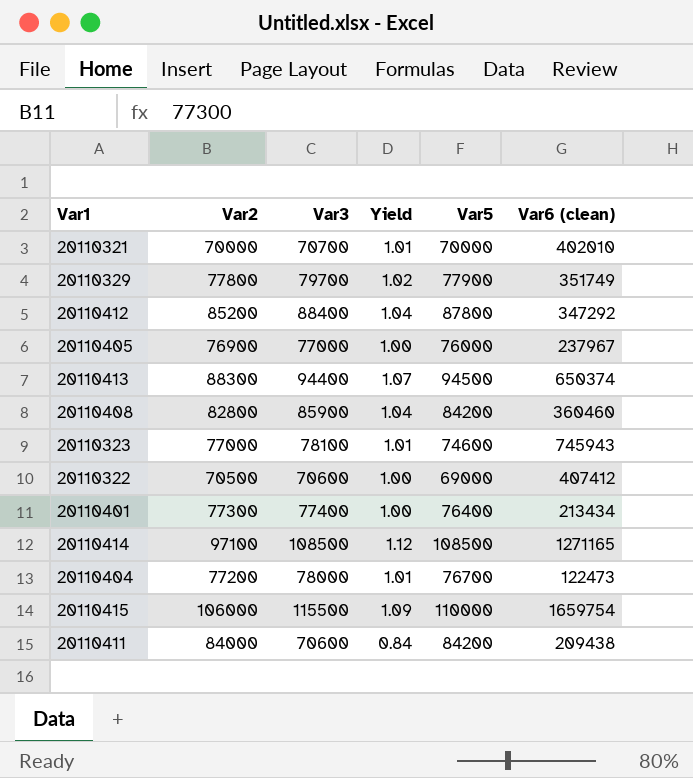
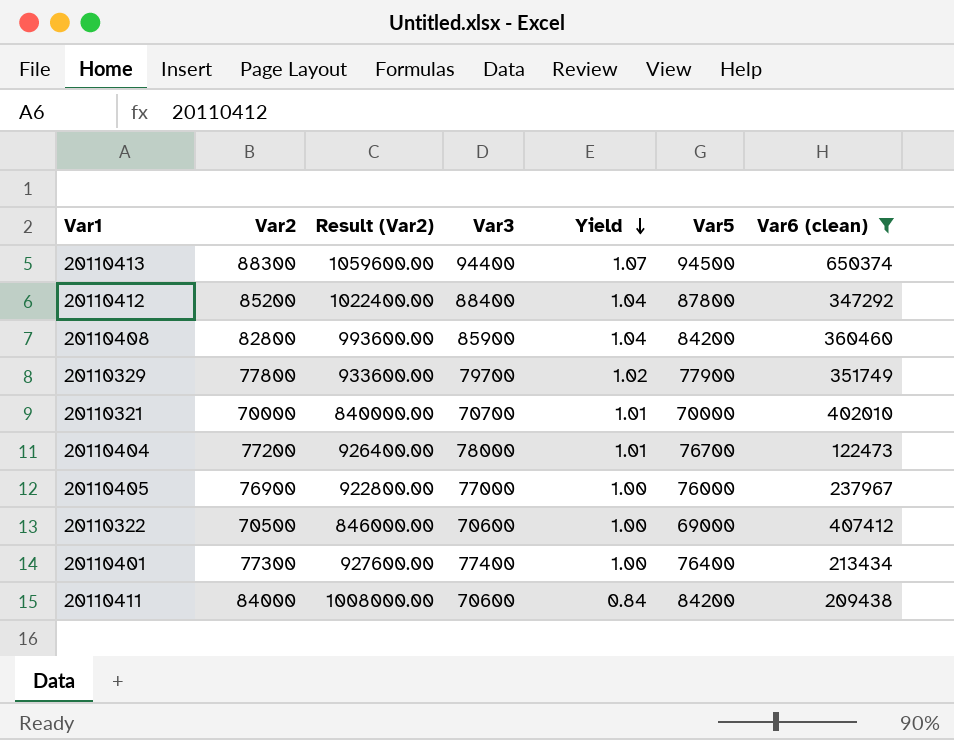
filter: none -> Var6 (clean) <= 650374
row order: none -> Yield descending
column Result (Var2) | formula: none -> [Var2] * 12

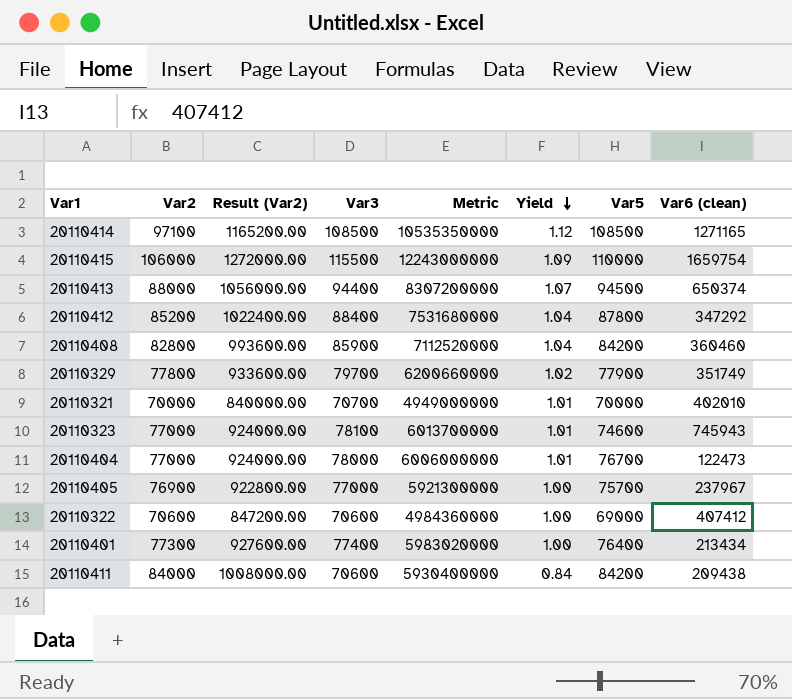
filter: Var6 (clean) <= 650374 -> none
column Metric | formula: none -> [Var2] * [Var3]
20110413 | Var2: 88300 -> 88000
20110413 | Result (Var2): 1059600.00 -> 1056000.00
20110404 | Var2: 77200 -> 77000
20110404 | Result (Var2): 926400.00 -> 924000.00
20110405 | Var5: 76000 -> 75700
20110322 | Var2: 70500 -> 70600
20110322 | Result (Var2): 846000.00 -> 847200.00

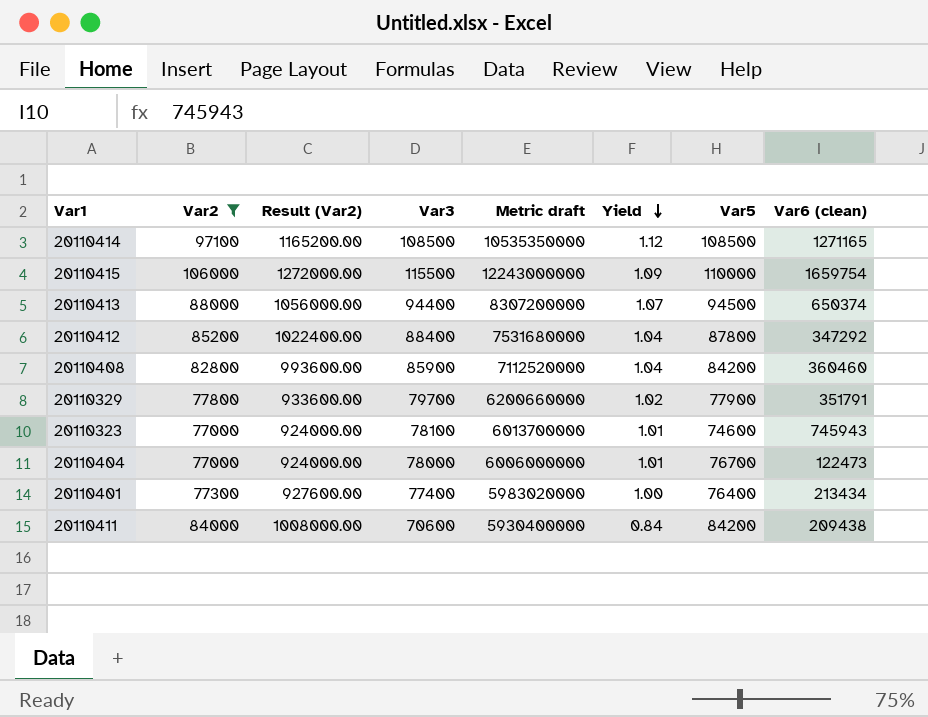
filter: none -> Var2 >= 77000
column name: Metric -> Metric draft
20110329 | Var6 (clean): 351749 -> 351791

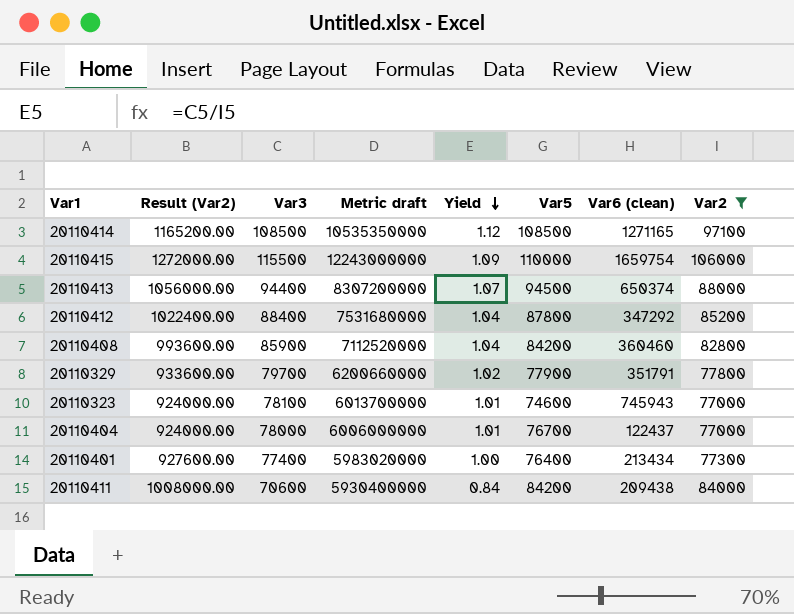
column Var2 | position: 2 -> 8
20110404 | Var6 (clean): 122473 -> 122437

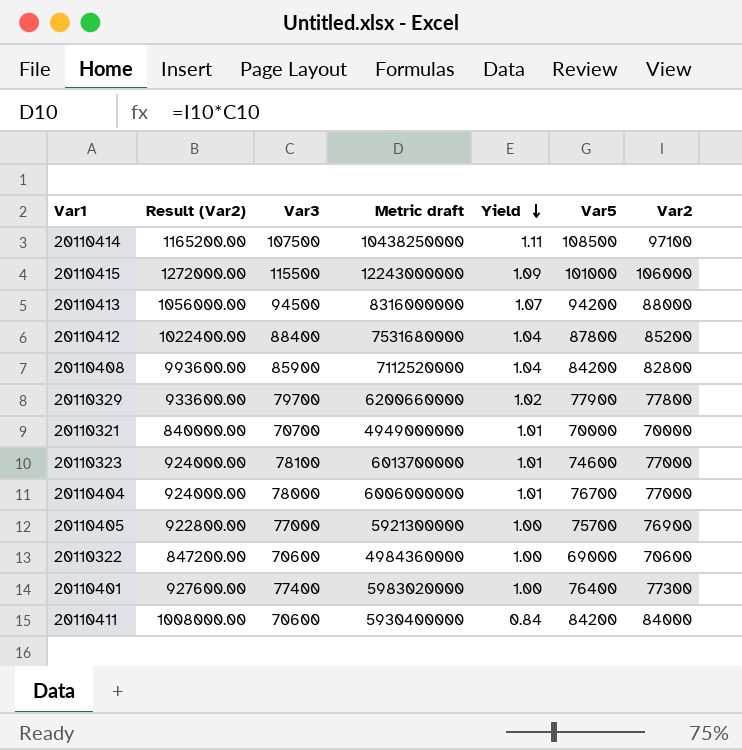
filter: Var2 >= 77000 -> none
column Var6 (clean) | position: 7 -> none
20110414 | Var3: 108500 -> 107500
20110414 | Metric draft: 10535350000 -> 10438250000
20110414 | Yield: 1.12 -> 1.11
20110415 | Var5: 110000 -> 101000
20110413 | Var3: 94400 -> 94500
20110413 | Metric draft: 8307200000 -> 8316000000
20110413 | Var5: 94500 -> 94200

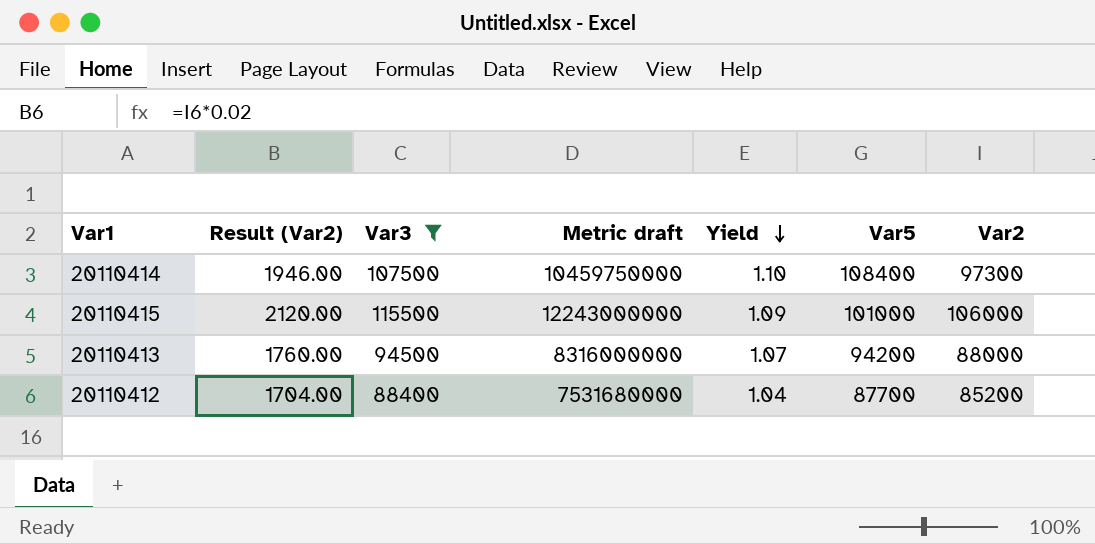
filter: none -> Var3 >= 88400
column Result (Var2) | formula: [Var2] * 12 -> [Var2] * 0.02
20110414 | Metric draft: 10438250000 -> 10459750000
20110414 | Yield: 1.11 -> 1.10
20110414 | Var5: 108500 -> 108400
20110414 | Var2: 97100 -> 97300
20110412 | Var5: 87800 -> 87700

